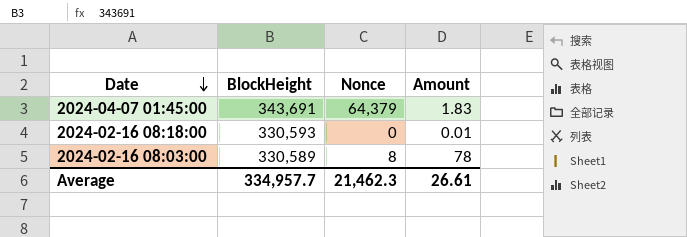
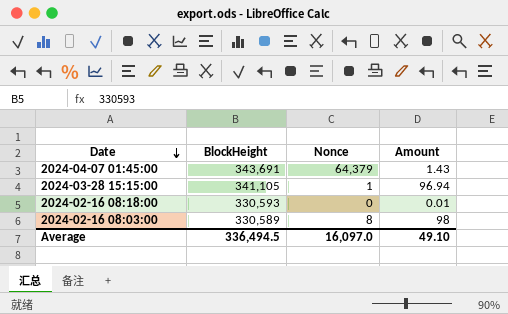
2024-04-07 01:45:00 | Amount: 1.83 -> 1.43
row 2024-03-28 15:15:00: none -> 341,105 | 1 | 96.94
2024-02-16 08:03:00 | Amount: 78 -> 98
Average | BlockHeight: 334,957.7 -> 336,494.5
Average | Nonce: 21,462.3 -> 16,097.0
Average | Amount: 26.61 -> 49.10

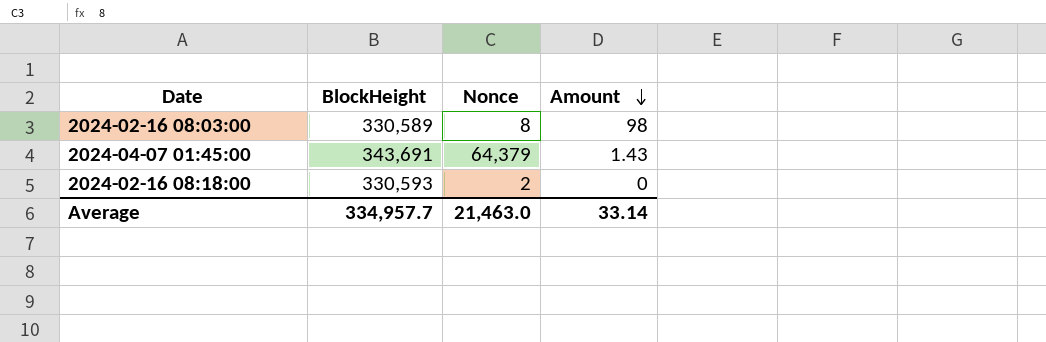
row order: Date descending -> Amount descending
row 2024-03-28 15:15:00: 341,105 | 1 | 96.94 -> none
2024-02-16 08:18:00 | Nonce: 0 -> 2
2024-02-16 08:18:00 | Amount: 0.01 -> 0
Average | BlockHeight: 336,494.5 -> 334,957.7
Average | Nonce: 16,097.0 -> 21,463.0
Average | Amount: 49.10 -> 33.14

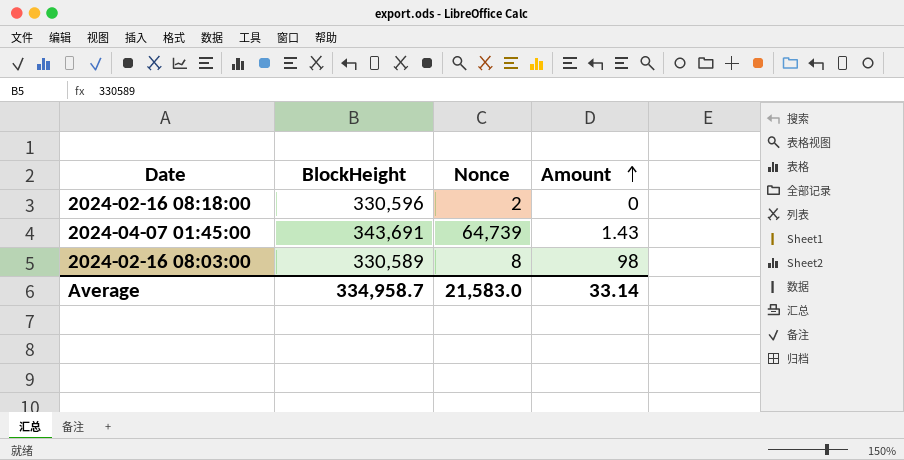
row order: Amount descending -> Amount ascending
2024-02-16 08:18:00 | BlockHeight: 330,593 -> 330,596
2024-04-07 01:45:00 | Nonce: 64,379 -> 64,739
Average | BlockHeight: 334,957.7 -> 334,958.7
Average | Nonce: 21,463.0 -> 21,583.0

